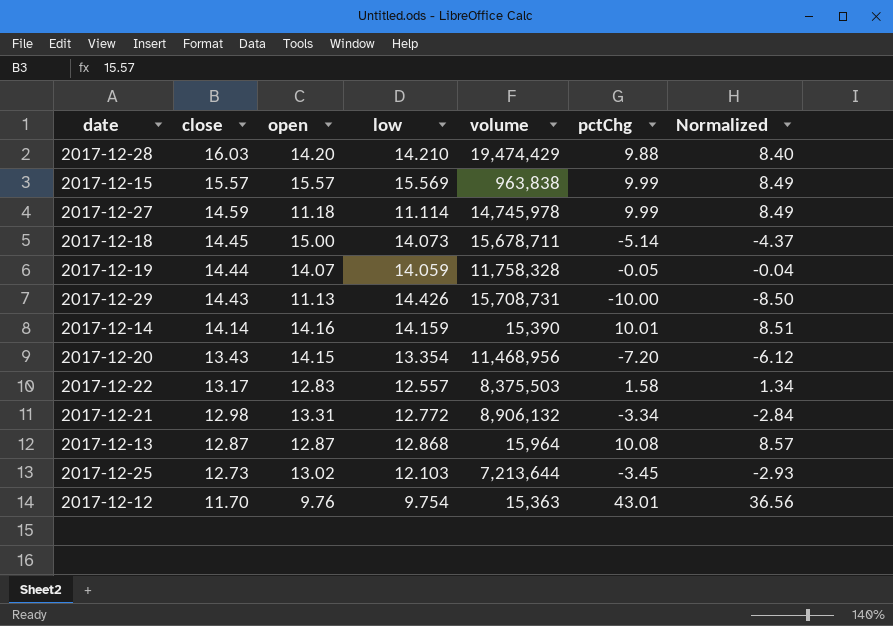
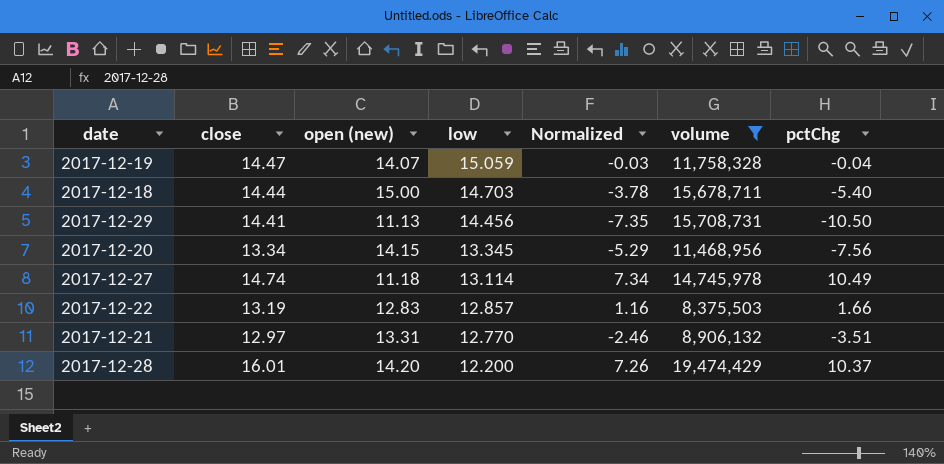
filter: none -> volume >= 8,375,503
row order: close descending -> low descending
column name: open -> open (new)
column Normalized | formula: [pctChg] * 0.85 -> [pctChg] * 0.7
column Normalized | position: 7 -> 5
2017-12-19 | close: 14.44 -> 14.47
2017-12-19 | low: 14.059 -> 15.059
2017-12-19 | pctChg: -0.05 -> -0.04
2017-12-18 | close: 14.45 -> 14.44
2017-12-18 | low: 14.073 -> 14.703
2017-12-18 | pctChg: -5.14 -> -5.40
2017-12-29 | close: 14.43 -> 14.41
2017-12-29 | low: 14.426 -> 14.456
2017-12-29 | pctChg: -10.00 -> -10.50
2017-12-20 | close: 13.43 -> 13.34
2017-12-20 | low: 13.354 -> 13.345
2017-12-20 | pctChg: -7.20 -> -7.56
2017-12-27 | close: 14.59 -> 14.74
2017-12-27 | low: 11.114 -> 13.114
2017-12-27 | pctChg: 9.99 -> 10.49
2017-12-22 | close: 13.17 -> 13.19
2017-12-22 | low: 12.557 -> 12.857
2017-12-22 | pctChg: 1.58 -> 1.66
2017-12-21 | close: 12.98 -> 12.97
2017-12-21 | low: 12.772 -> 12.770
2017-12-21 | pctChg: -3.34 -> -3.51
2017-12-28 | close: 16.03 -> 16.01
2017-12-28 | low: 14.210 -> 12.200
2017-12-28 | pctChg: 9.88 -> 10.37

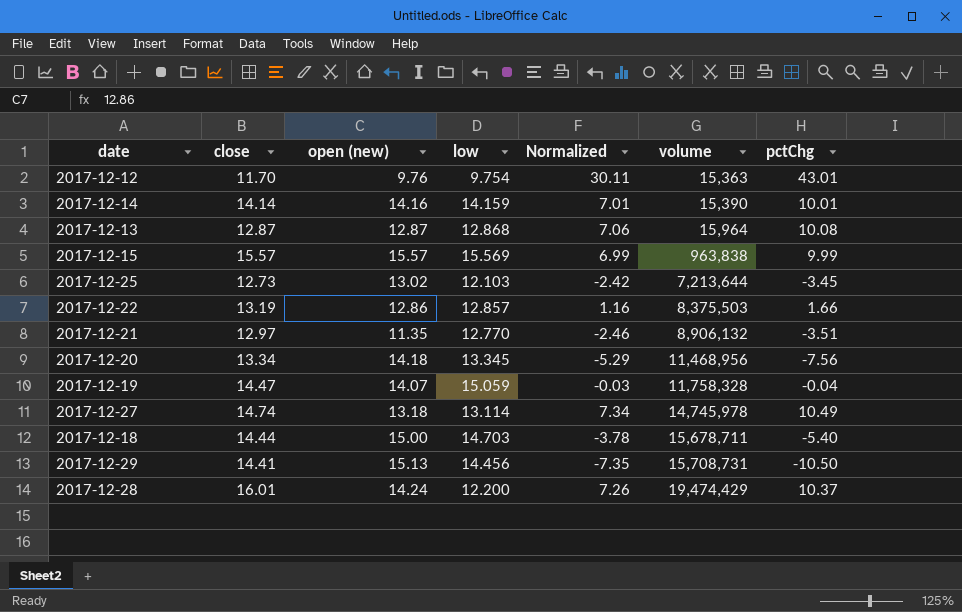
filter: volume >= 8,375,503 -> none
row order: low descending -> volume ascending
2017-12-22 | open (new): 12.83 -> 12.86
2017-12-21 | open (new): 13.31 -> 11.35
2017-12-20 | open (new): 14.15 -> 14.18
2017-12-27 | open (new): 11.18 -> 13.18
2017-12-29 | open (new): 11.13 -> 15.13
2017-12-28 | open (new): 14.20 -> 14.24

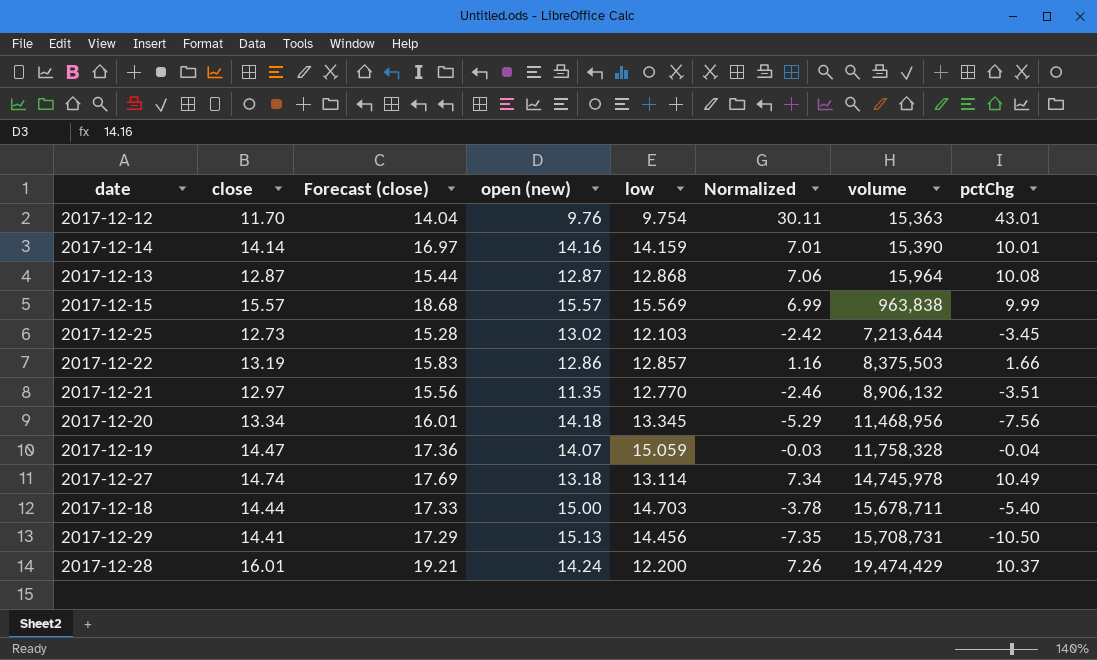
column Forecast (close) | formula: none -> [close] * 1.2

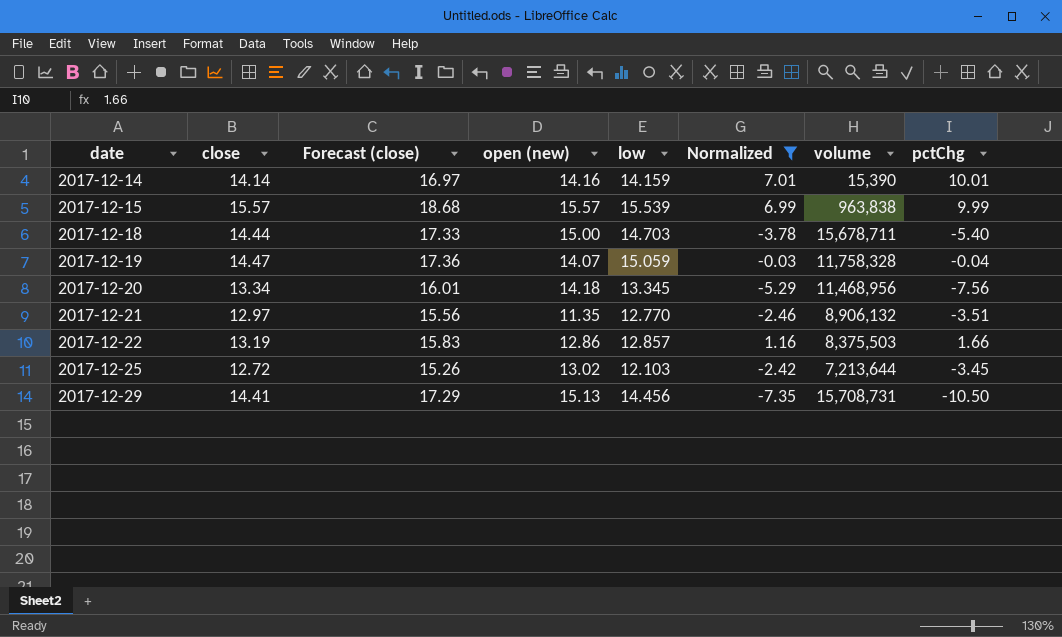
filter: none -> Normalized <= 7.01
row order: volume ascending -> date ascending
2017-12-15 | low: 15.569 -> 15.539
2017-12-25 | close: 12.73 -> 12.72
2017-12-25 | Forecast (close): 15.28 -> 15.26

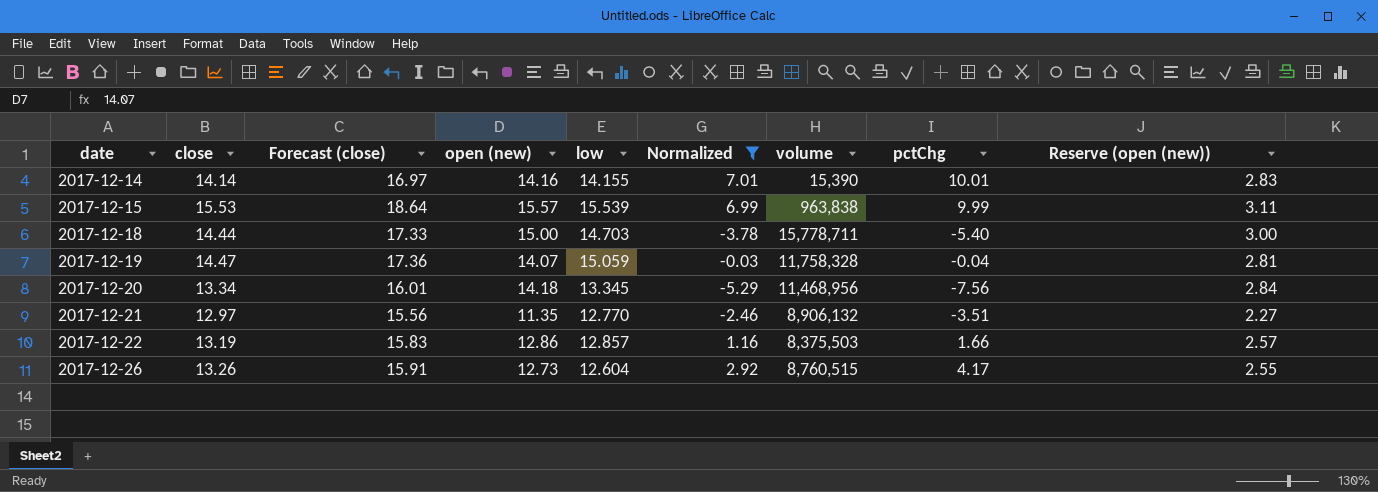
column Reserve (open (new)) | formula: none -> [open (new)] * 0.2
row 2017-12-25: 12.72 | 15.26 | 13.02 | 12.103 | -2.42 | 7,213,644 | -3.45 -> none
row 2017-12-29: 14.41 | 17.29 | 15.13 | 14.456 | -7.35 | 15,708,731 | -10.50 -> none
2017-12-14 | low: 14.159 -> 14.155
2017-12-15 | close: 15.57 -> 15.53
2017-12-15 | Forecast (close): 18.68 -> 18.64
2017-12-18 | volume: 15,678,711 -> 15,778,711
row 2017-12-26: none -> 13.26 | 15.91 | 12.73 | 12.604 | 2.92 | 8,760,515 | 4.17 | 2.55

